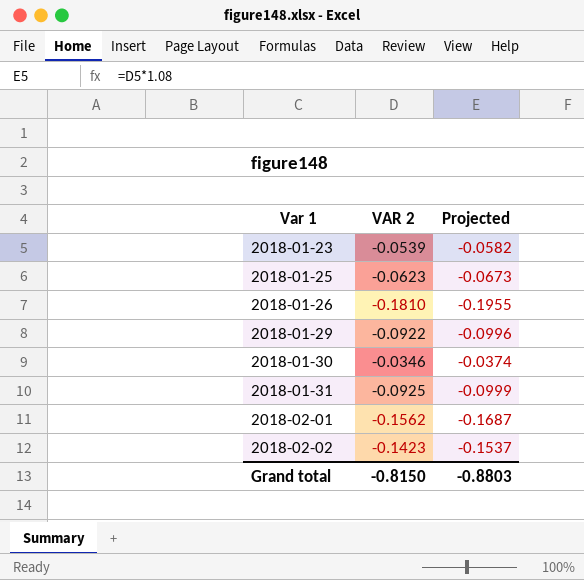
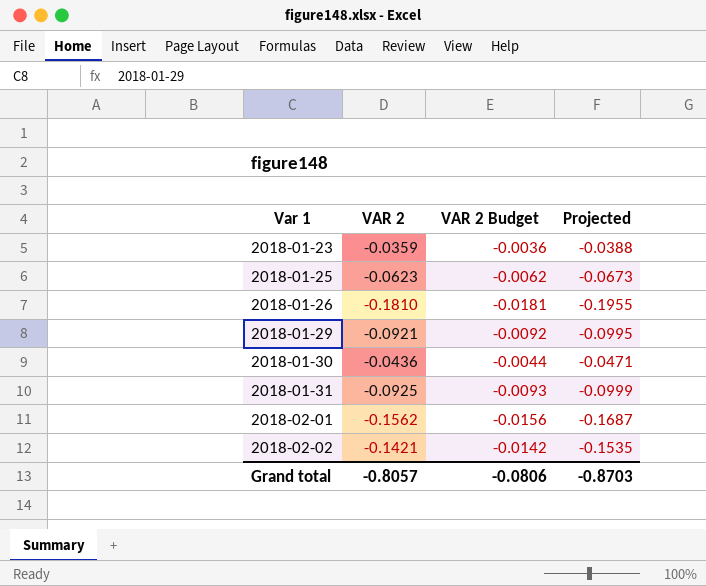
column VAR 2 Budget | formula: none -> [VAR 2] * 0.1
2018-01-23 | VAR 2: -0.0539 -> -0.0359
2018-01-23 | Projected: -0.0582 -> -0.0388
2018-01-29 | VAR 2: -0.0922 -> -0.0921
2018-01-29 | Projected: -0.0996 -> -0.0995
2018-01-30 | VAR 2: -0.0346 -> -0.0436
2018-01-30 | Projected: -0.0374 -> -0.0471
2018-02-02 | VAR 2: -0.1423 -> -0.1421
2018-02-02 | Projected: -0.1537 -> -0.1535
Grand total | VAR 2: -0.8150 -> -0.8057
Grand total | Projected: -0.8803 -> -0.8703

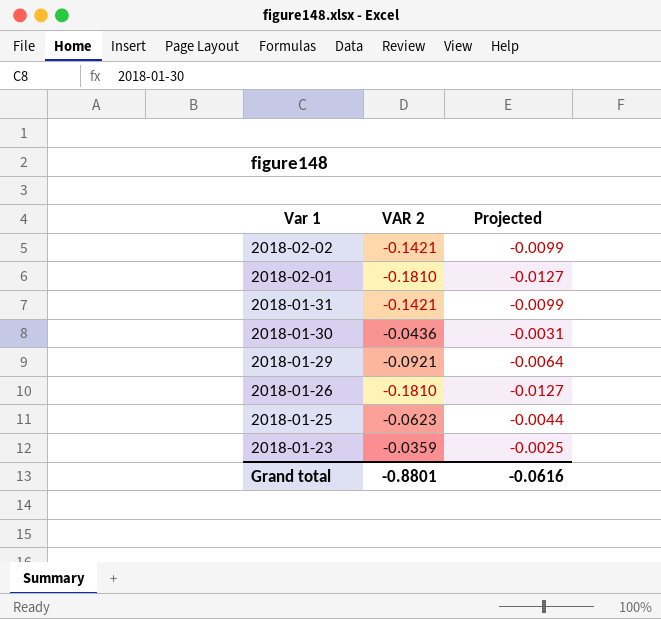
row order: Var 1 ascending -> Var 1 descending
column VAR 2 Budget | formula: [VAR 2] * 0.1 -> none
column Projected | formula: [VAR 2] * 1.08 -> [VAR 2] * 0.07
2018-02-01 | VAR 2: -0.1562 -> -0.1810
2018-01-31 | VAR 2: -0.0925 -> -0.1421
Grand total | VAR 2: -0.8057 -> -0.8801
Grand total | Projected: -0.8703 -> -0.0616

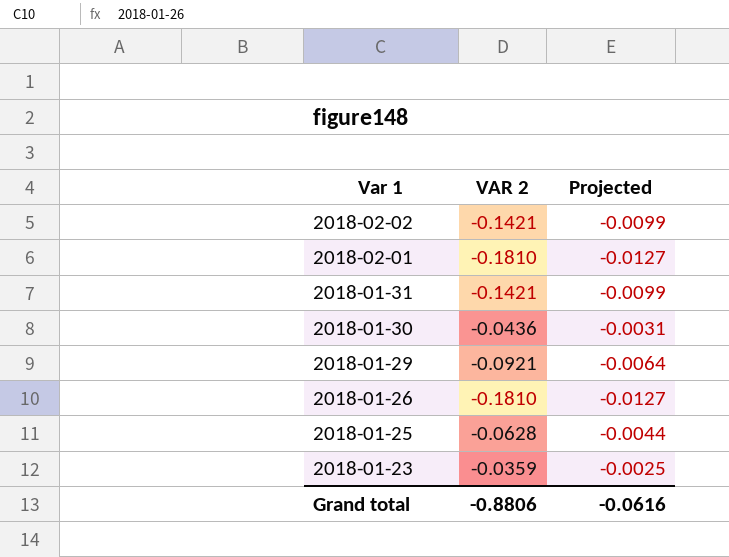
2018-01-25 | VAR 2: -0.0623 -> -0.0628
Grand total | VAR 2: -0.8801 -> -0.8806

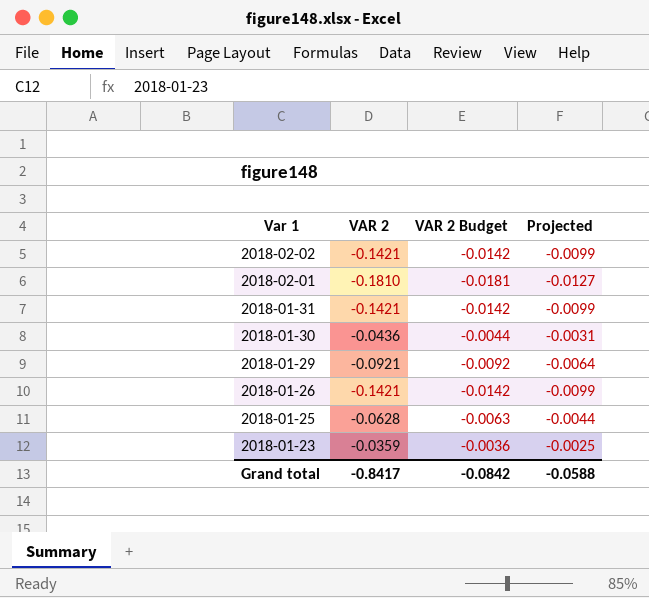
column VAR 2 Budget | formula: none -> [VAR 2] * 0.1
2018-01-26 | VAR 2: -0.1810 -> -0.1421
2018-01-26 | Projected: -0.0127 -> -0.0099
Grand total | VAR 2: -0.8806 -> -0.8417
Grand total | Projected: -0.0616 -> -0.0588

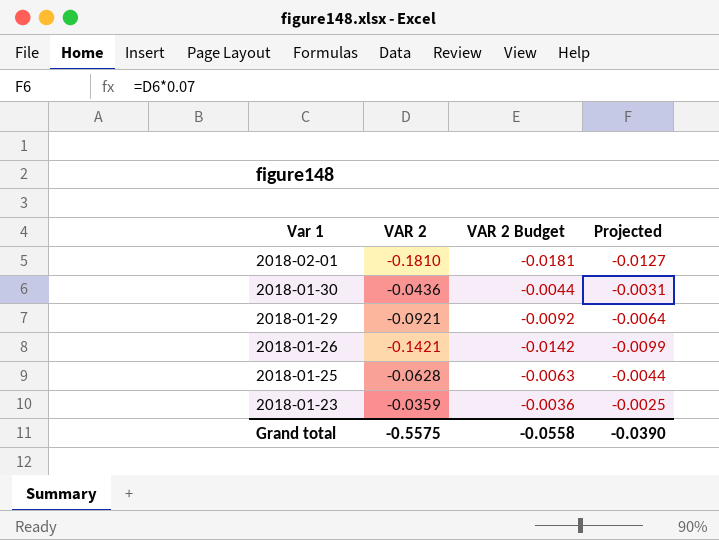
row 2018-02-02: -0.1421 | -0.0142 | -0.0099 -> none
row 2018-01-31: -0.1421 | -0.0142 | -0.0099 -> none
Grand total | VAR 2: -0.8417 -> -0.5575
Grand total | VAR 2 Budget: -0.0842 -> -0.0558
Grand total | Projected: -0.0588 -> -0.0390

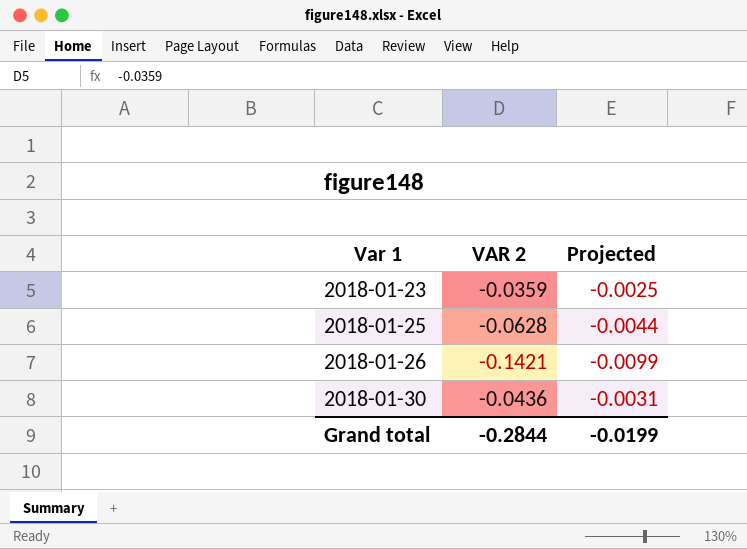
row order: Var 1 descending -> Var 1 ascending
column VAR 2 Budget | formula: [VAR 2] * 0.1 -> none
row 2018-02-01: -0.1810 | -0.0181 | -0.0127 -> none
row 2018-01-29: -0.0921 | -0.0092 | -0.0064 -> none
Grand total | VAR 2: -0.5575 -> -0.2844
Grand total | Projected: -0.0390 -> -0.0199

